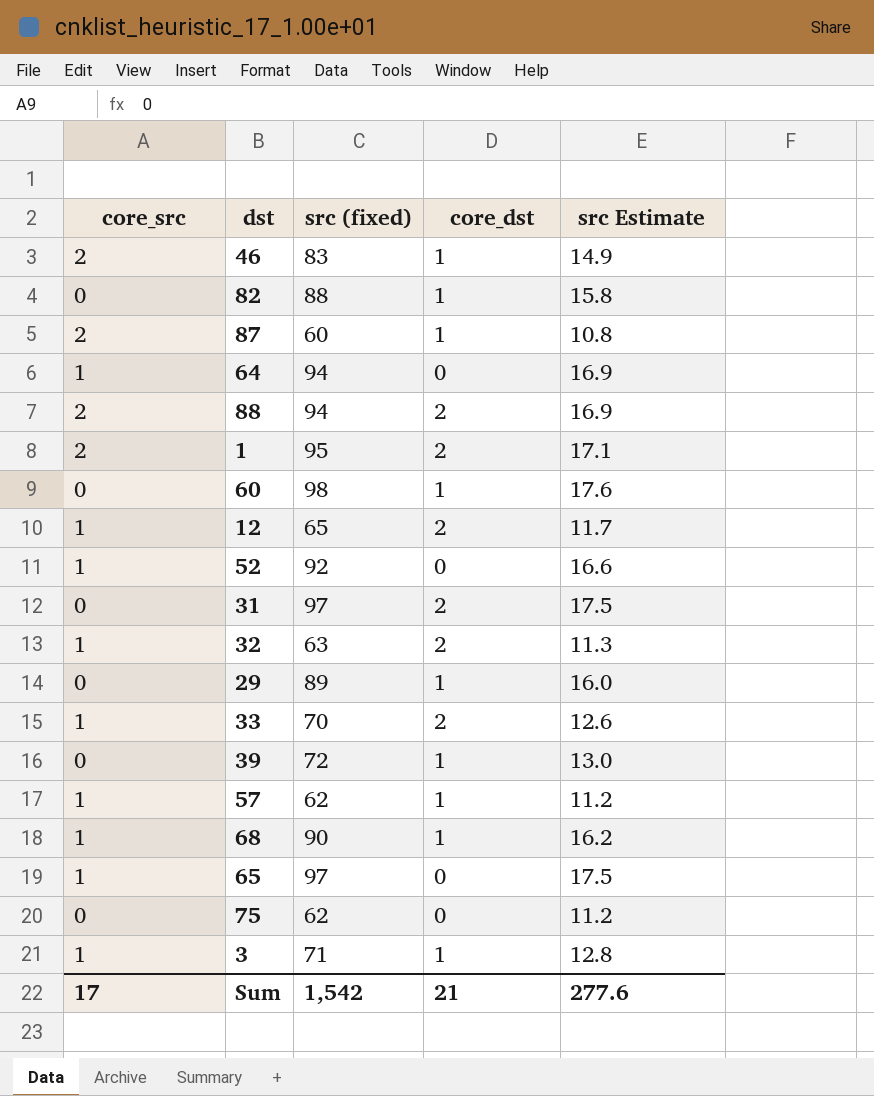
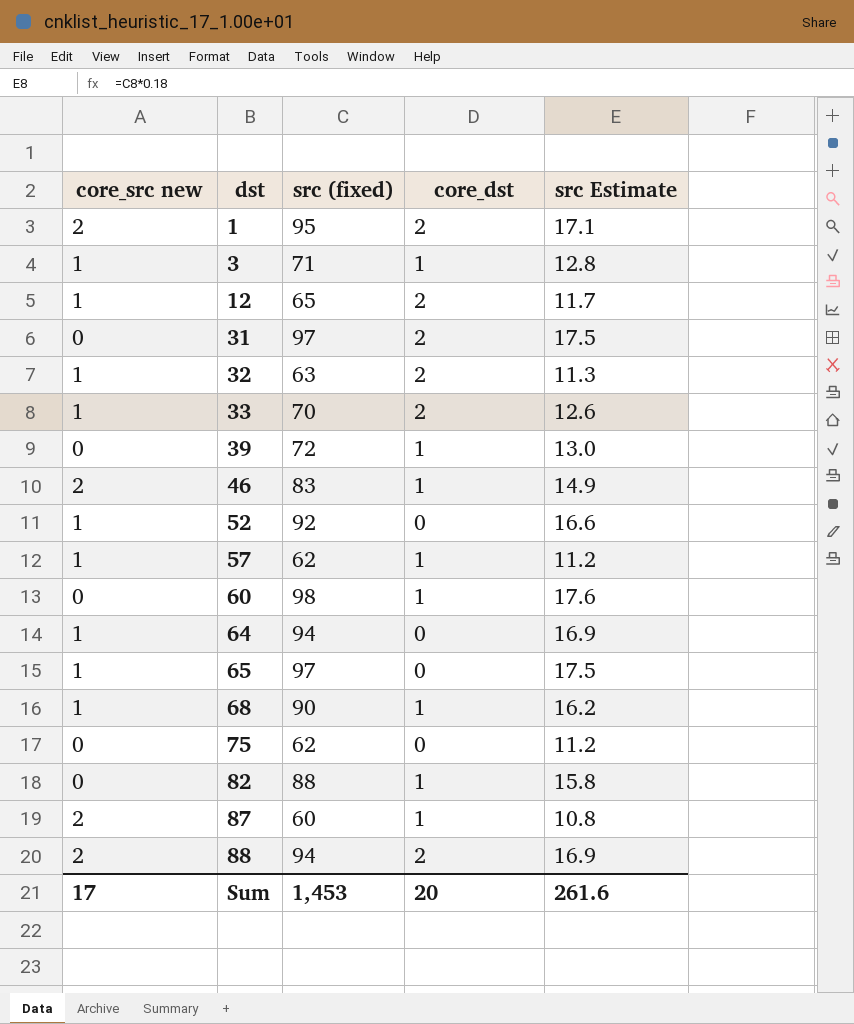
row order: none -> dst ascending
column name: core_src -> core_src new
row 29: 0 | 89 | 1 | 16.0 -> none
Sum | src (fixed): 1,542 -> 1,453
Sum | core_dst: 21 -> 20
Sum | src Estimate: 277.6 -> 261.6

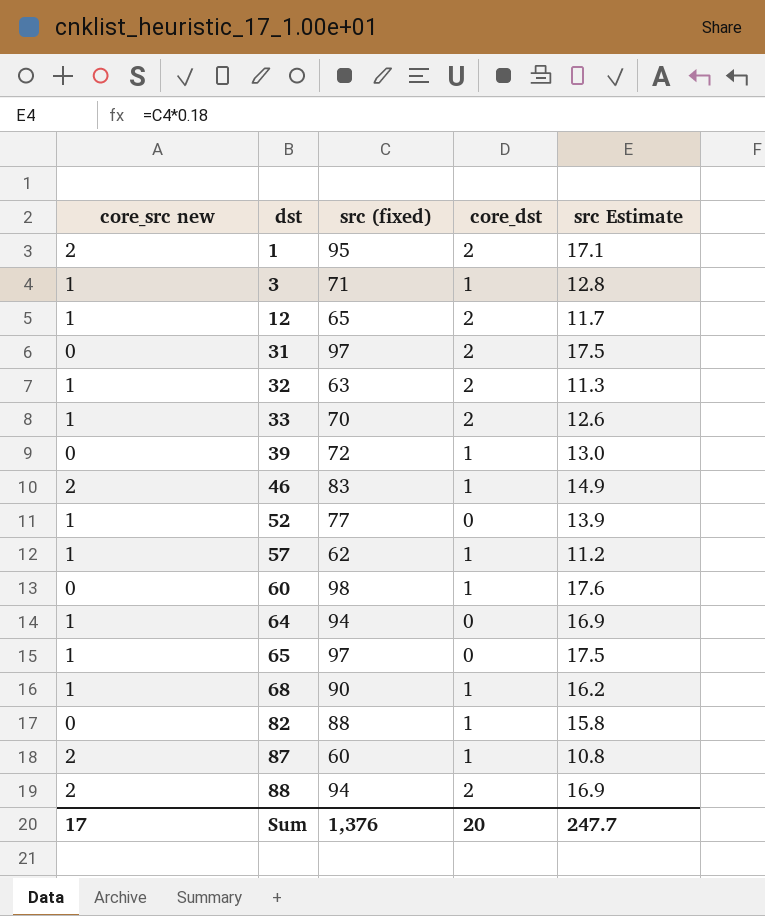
row 75: 0 | 62 | 0 | 11.2 -> none
52 | src (fixed): 92 -> 77
52 | src Estimate: 16.6 -> 13.9
Sum | src (fixed): 1,453 -> 1,376
Sum | src Estimate: 261.6 -> 247.7

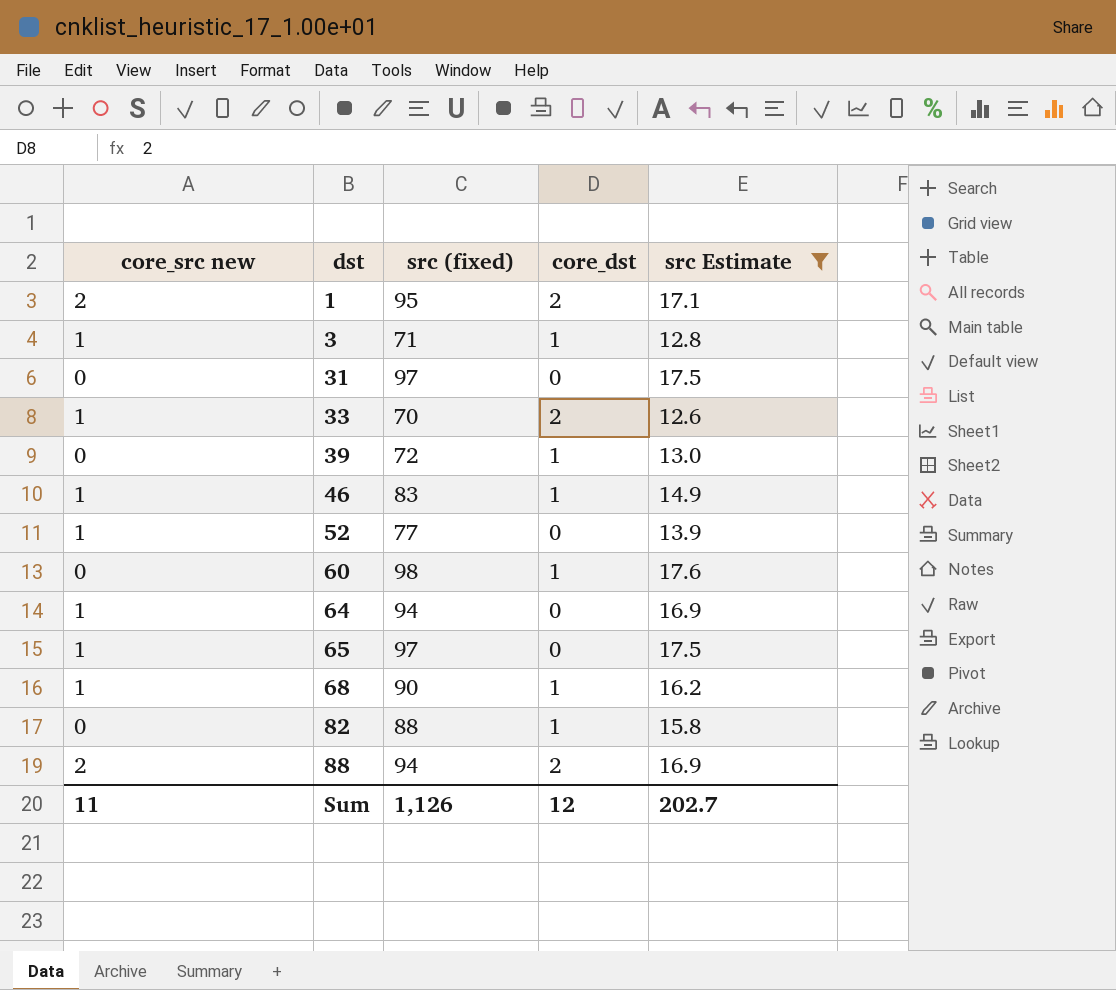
filter: none -> src Estimate >= 12.6
31 | core_dst: 2 -> 0
46 | core_src new: 2 -> 1
Sum | core_src new: 17 -> 11
Sum | src (fixed): 1,376 -> 1,126
Sum | core_dst: 20 -> 12
Sum | src Estimate: 247.7 -> 202.7

